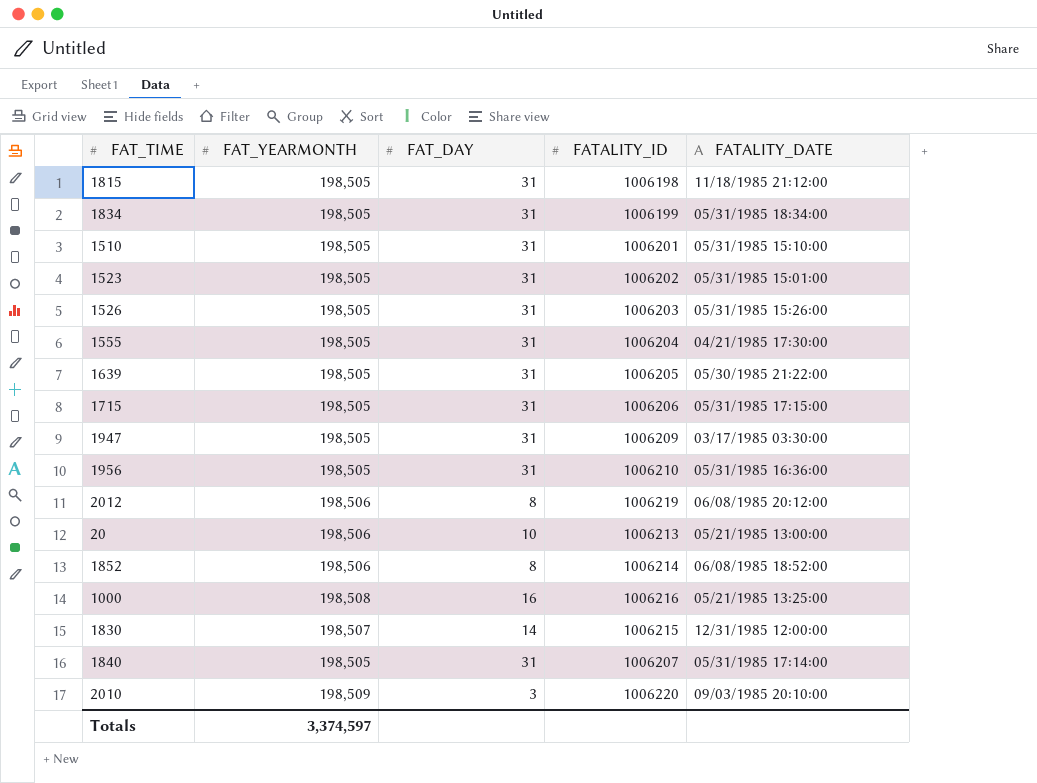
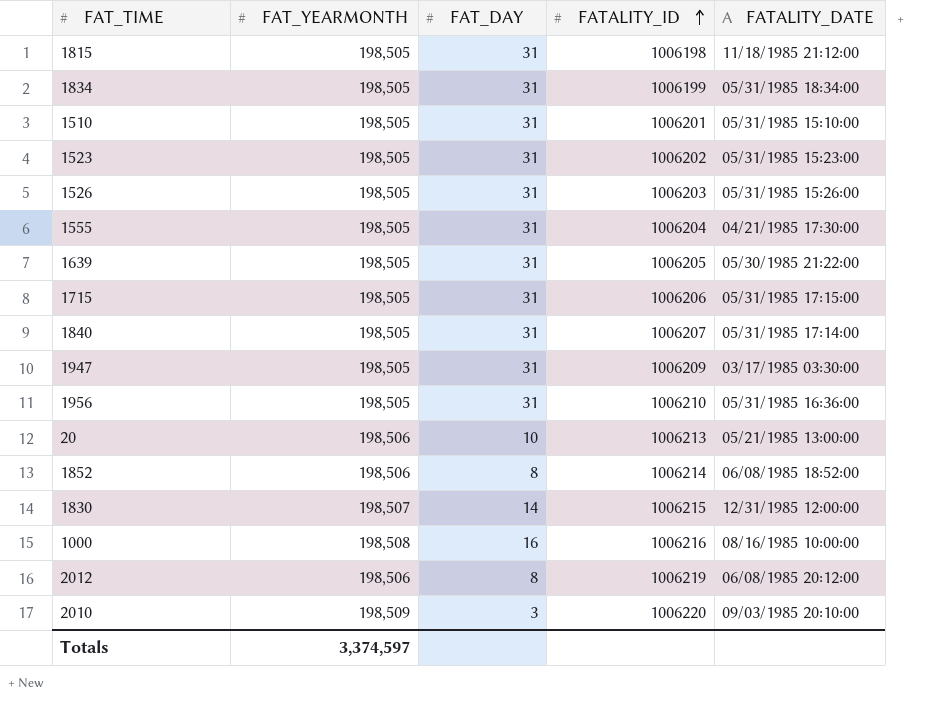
row order: none -> FATALITY_ID ascending
1523 | FATALITY_DATE: 05/31/1985 15:01:00 -> 05/31/1985 15:23:00
1000 | FATALITY_DATE: 05/21/1985 13:25:00 -> 08/16/1985 10:00:00

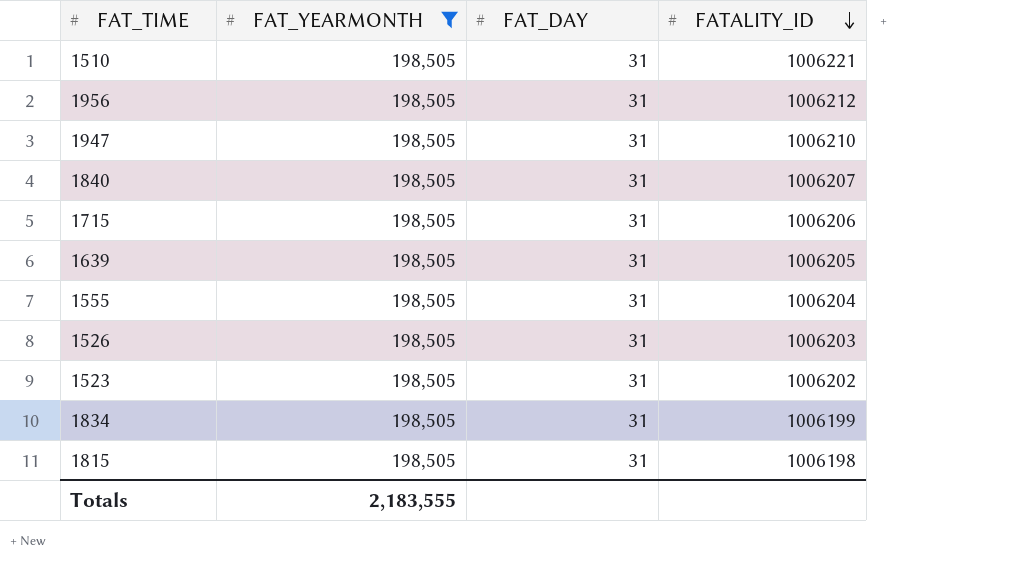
filter: none -> FAT_YEARMONTH = 198,505
row order: FATALITY_ID ascending -> FATALITY_ID descending
column FATALITY_DATE | position: 5 -> none
1510 | FATALITY_ID: 1006201 -> 1006221
1956 | FATALITY_ID: 1006210 -> 1006212
1947 | FATALITY_ID: 1006209 -> 1006210
Totals | FAT_YEARMONTH: 3,374,597 -> 2,183,555

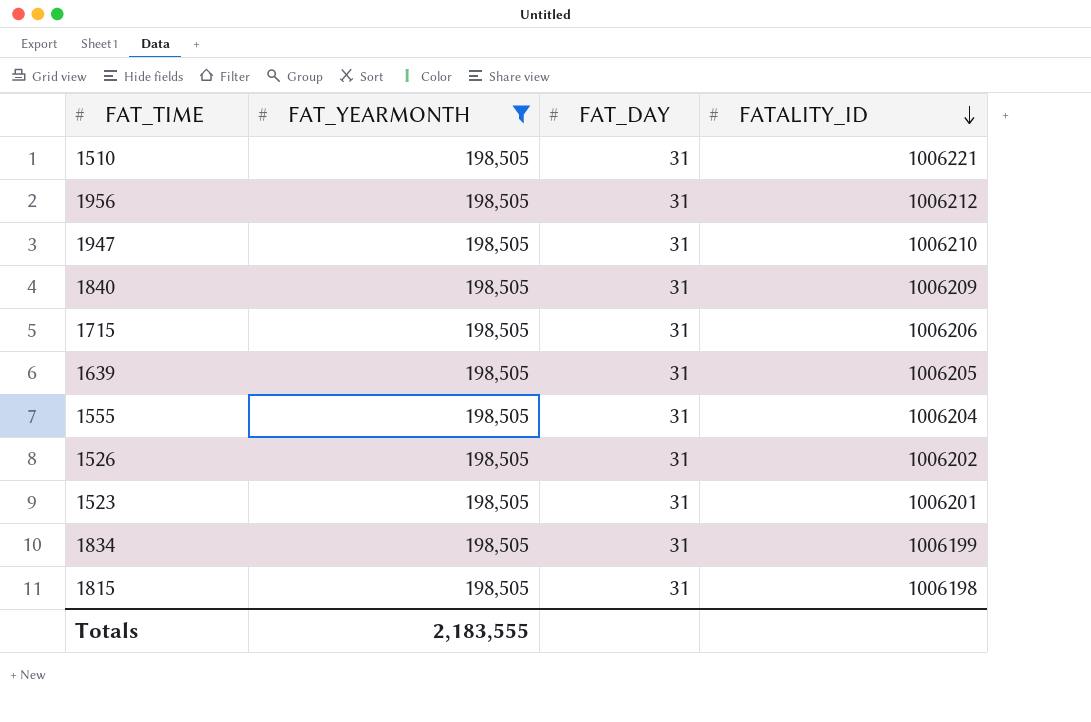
1840 | FATALITY_ID: 1006207 -> 1006209
1526 | FATALITY_ID: 1006203 -> 1006202
1523 | FATALITY_ID: 1006202 -> 1006201

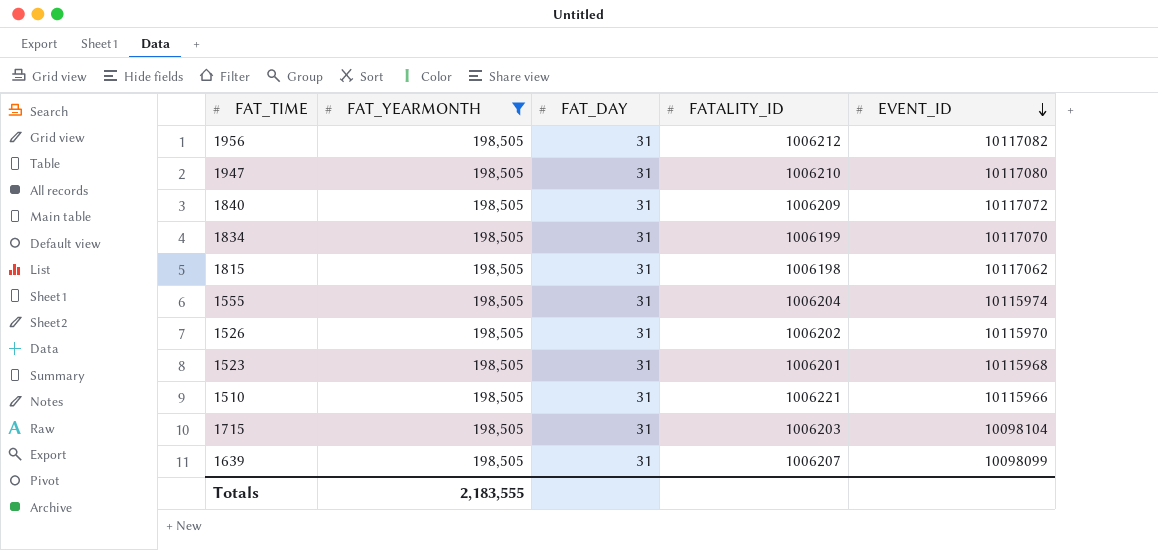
row order: FATALITY_ID descending -> EVENT_ID descending
column EVENT_ID | position: none -> 5
1715 | FATALITY_ID: 1006206 -> 1006203
1639 | FATALITY_ID: 1006205 -> 1006207

